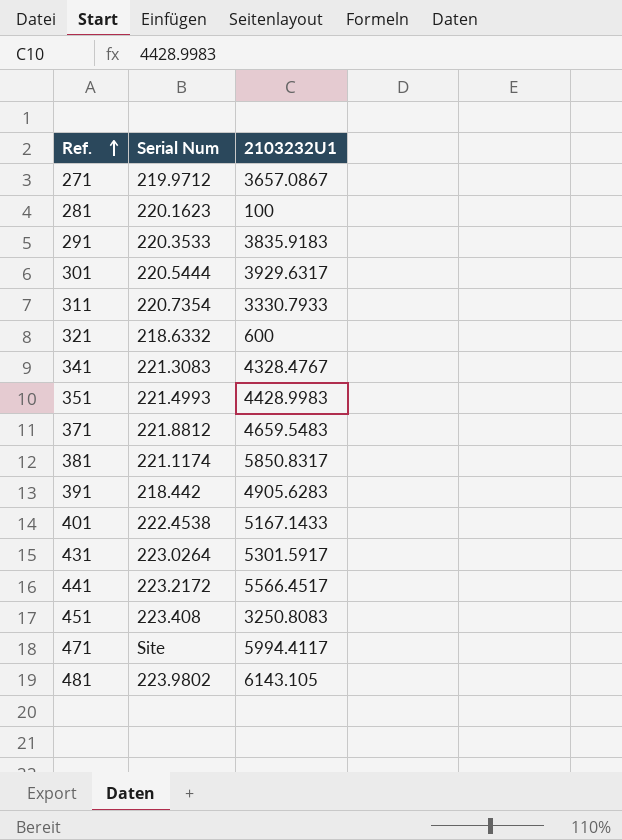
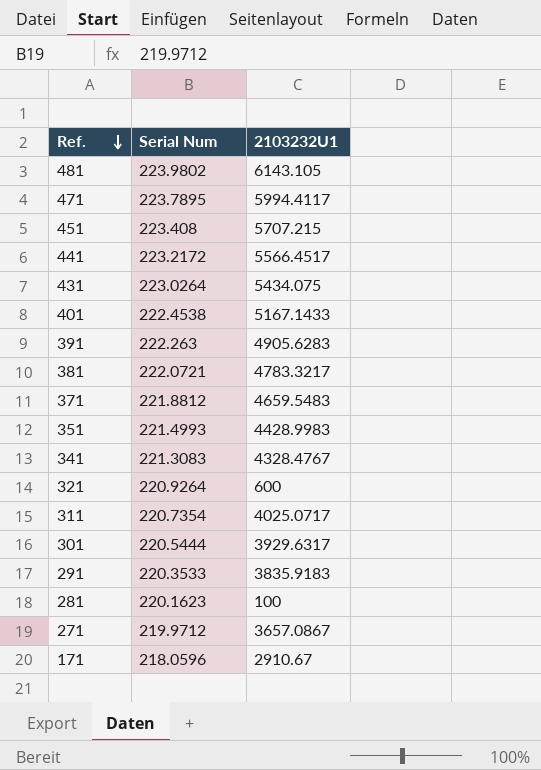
row order: Ref. ascending -> Ref. descending
471 | Serial Num: Site -> 223.7895
451 | 2103232U1: 3250.8083 -> 5707.215
431 | 2103232U1: 5301.5917 -> 5434.075
391 | Serial Num: 218.442 -> 222.263
381 | Serial Num: 221.1174 -> 222.0721
381 | 2103232U1: 5850.8317 -> 4783.3217
321 | Serial Num: 218.6332 -> 220.9264
311 | 2103232U1: 3330.7933 -> 4025.0717
row 171: none -> 218.0596 | 2910.67

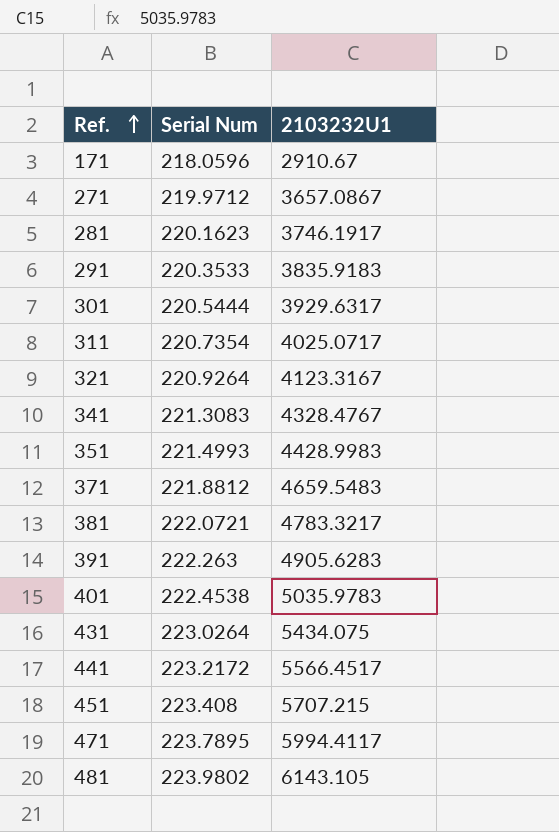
row order: Ref. descending -> Ref. ascending
281 | 2103232U1: 100 -> 3746.1917
321 | 2103232U1: 600 -> 4123.3167
401 | 2103232U1: 5167.1433 -> 5035.9783

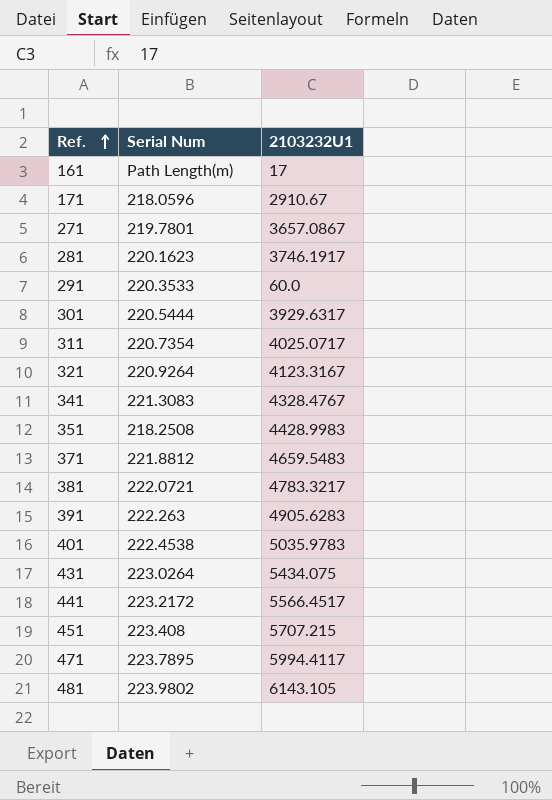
row 161: none -> Path Length(m) | 17
271 | Serial Num: 219.9712 -> 219.7801
291 | 2103232U1: 3835.9183 -> 60.0
351 | Serial Num: 221.4993 -> 218.2508

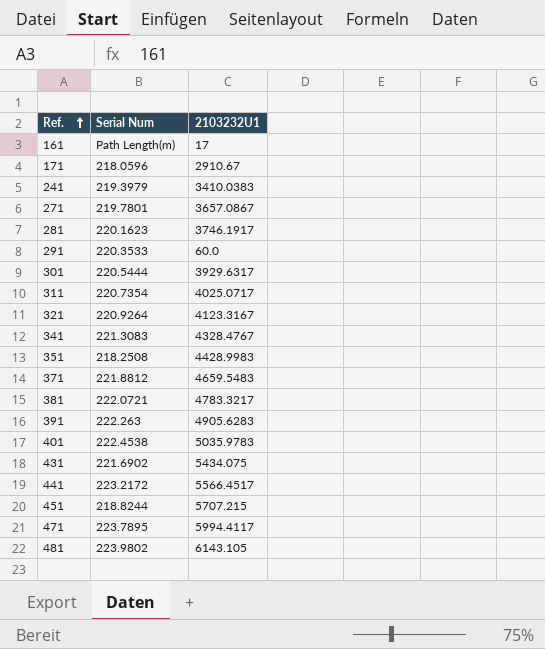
row 241: none -> 219.3979 | 3410.0383
431 | Serial Num: 223.0264 -> 221.6902
451 | Serial Num: 223.408 -> 218.8244

